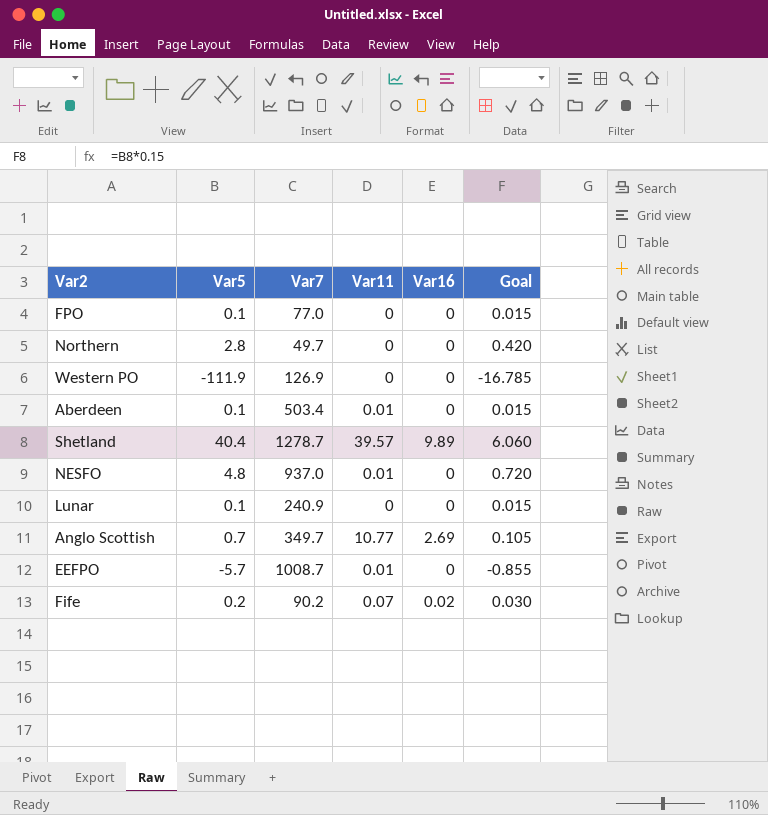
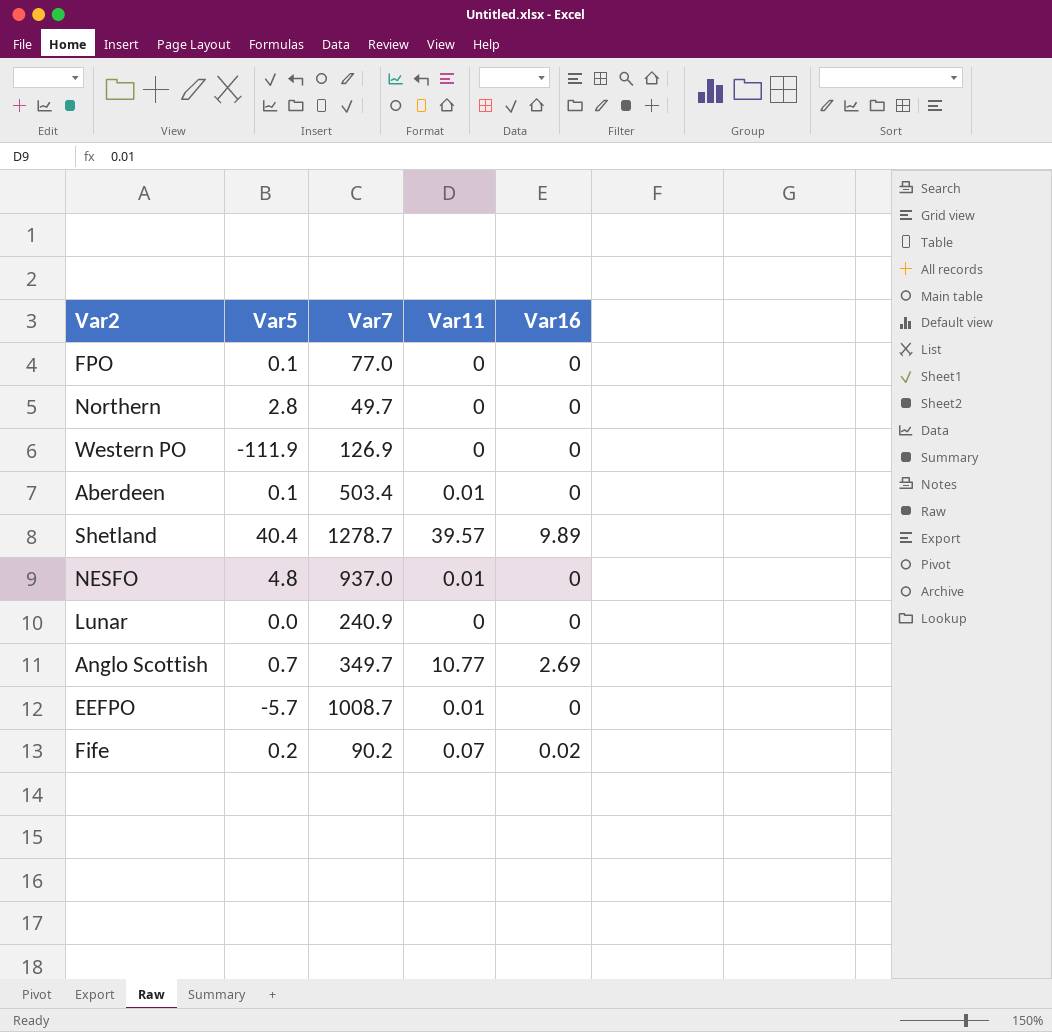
column Goal | formula: [Var5] * 0.15 -> none
Lunar | Var5: 0.1 -> 0.0

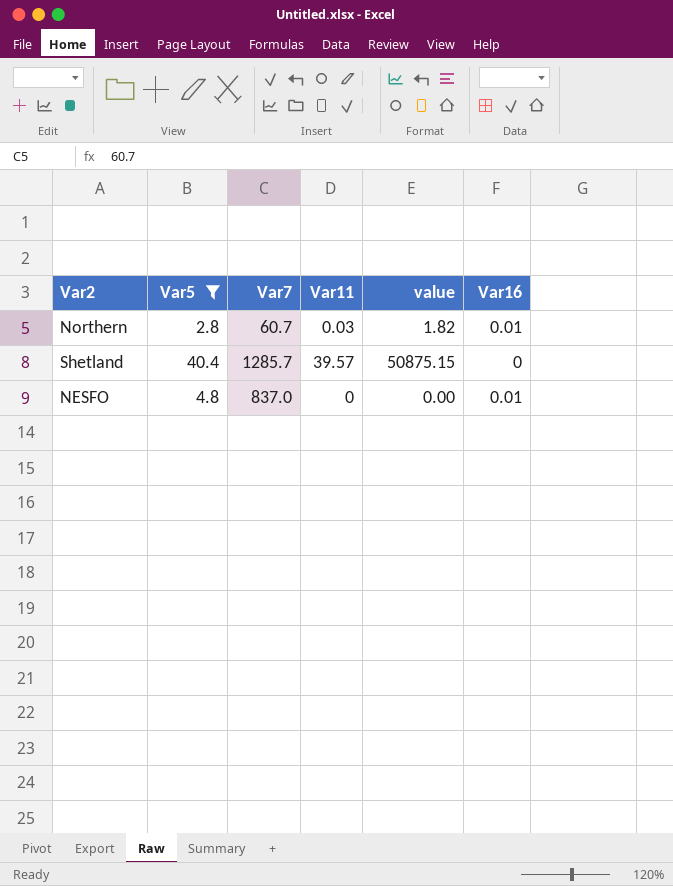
filter: none -> Var5 >= 2.8
column value | formula: none -> [Var7] * [Var11]
Northern | Var7: 49.7 -> 60.7
Northern | Var11: 0 -> 0.03
Northern | Var16: 0 -> 0.01
Shetland | Var7: 1278.7 -> 1285.7
Shetland | Var16: 9.89 -> 0
NESFO | Var7: 937.0 -> 837.0
NESFO | Var11: 0.01 -> 0
NESFO | Var16: 0 -> 0.01

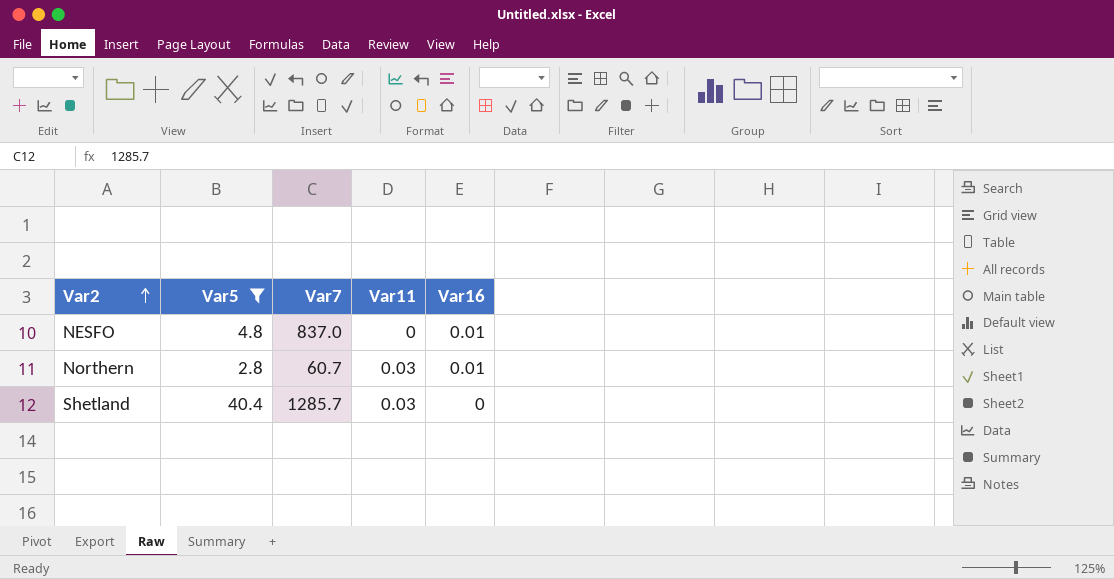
row order: none -> Var2 ascending
column value | formula: [Var7] * [Var11] -> none
Shetland | Var11: 39.57 -> 0.03

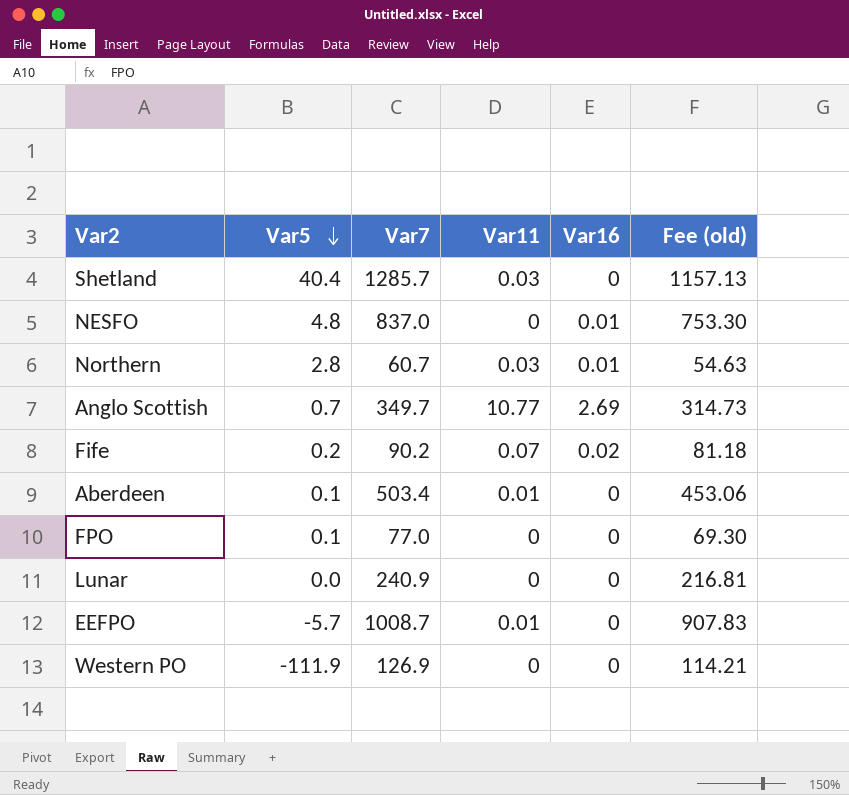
filter: Var5 >= 2.8 -> none
row order: Var2 ascending -> Var5 descending
column Fee (old) | formula: none -> [Var7] * 0.9

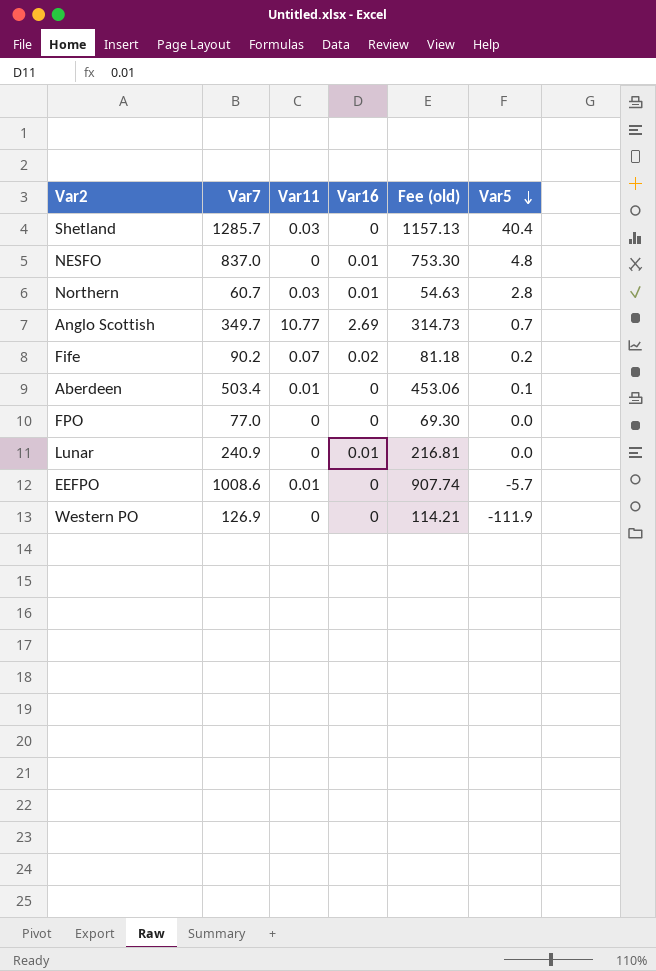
column Var5 | position: 2 -> 6
FPO | Var5: 0.1 -> 0.0
Lunar | Var16: 0 -> 0.01
EEFPO | Var7: 1008.7 -> 1008.6
EEFPO | Fee (old): 907.83 -> 907.74

